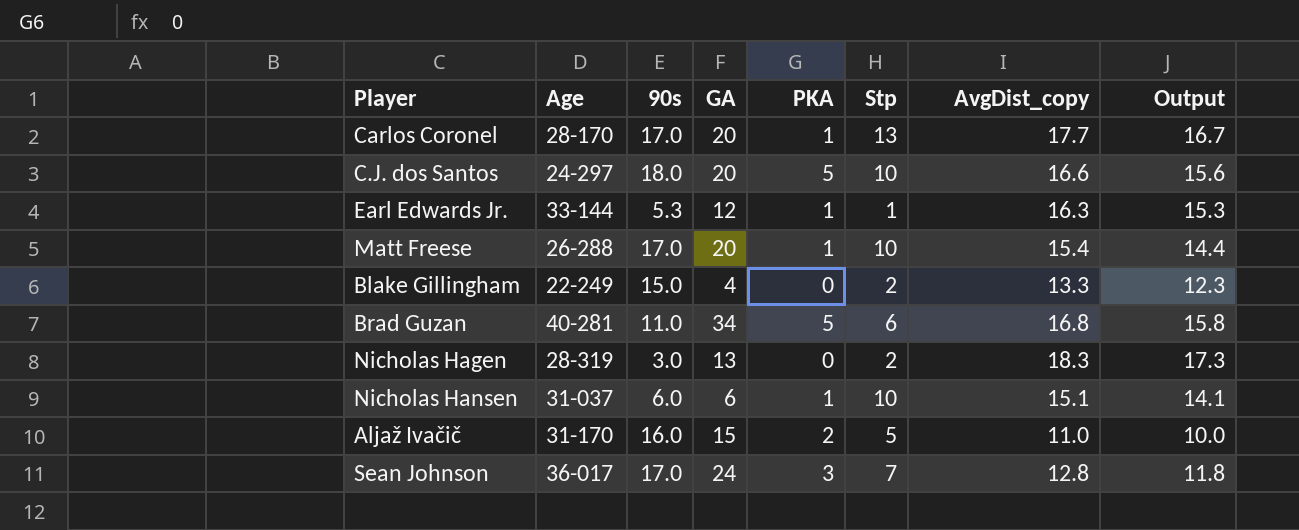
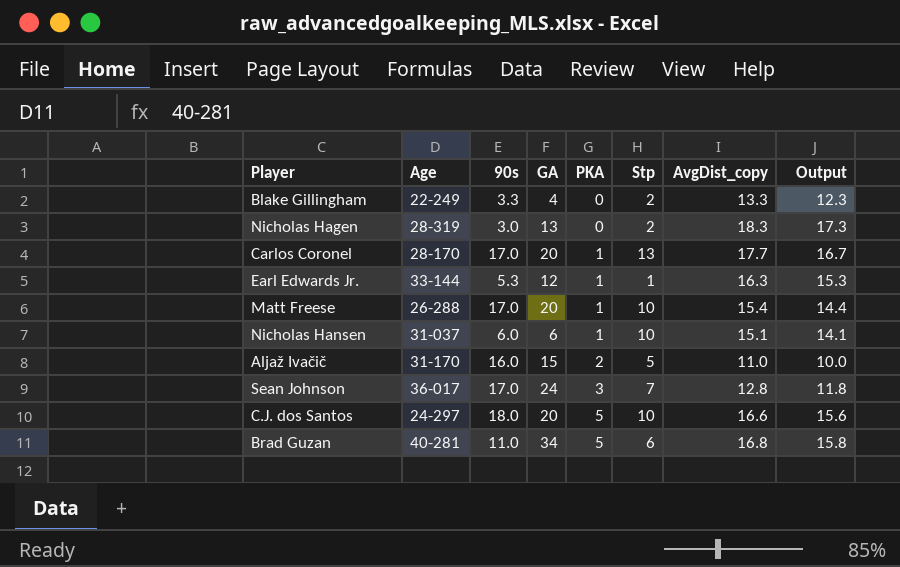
row order: none -> PKA ascending
Blake Gillingham | 90s: 15.0 -> 3.3

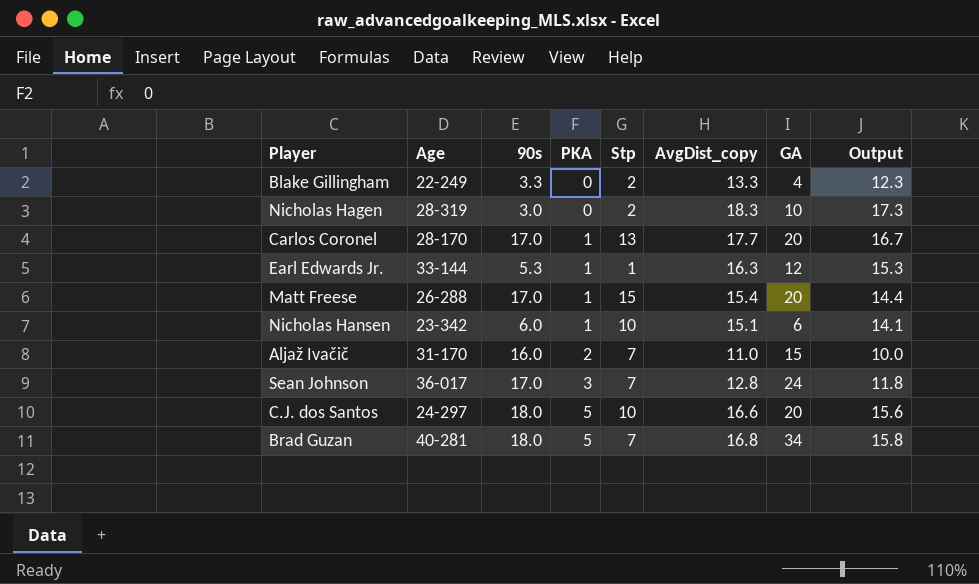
column GA | position: 4 -> 7
Nicholas Hagen | GA: 13 -> 10
Matt Freese | Stp: 10 -> 15
Nicholas Hansen | Age: 31-037 -> 23-342
Aljaž Ivačič | Stp: 5 -> 7
Brad Guzan | 90s: 11.0 -> 18.0
Brad Guzan | Stp: 6 -> 7

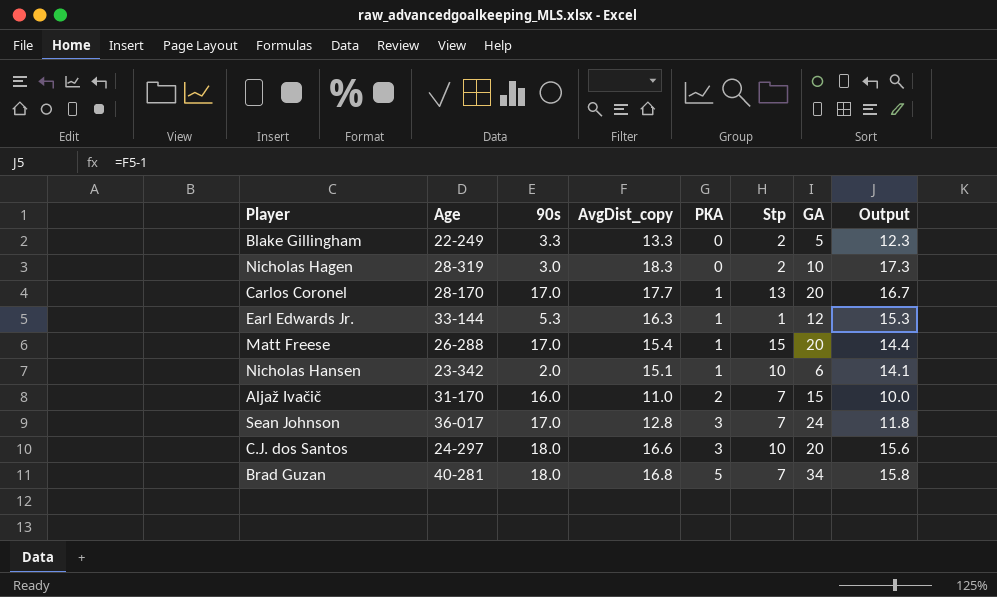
column AvgDist_copy | position: 6 -> 4
Blake Gillingham | GA: 4 -> 5
Nicholas Hansen | 90s: 6.0 -> 2.0
C.J. dos Santos | PKA: 5 -> 3

